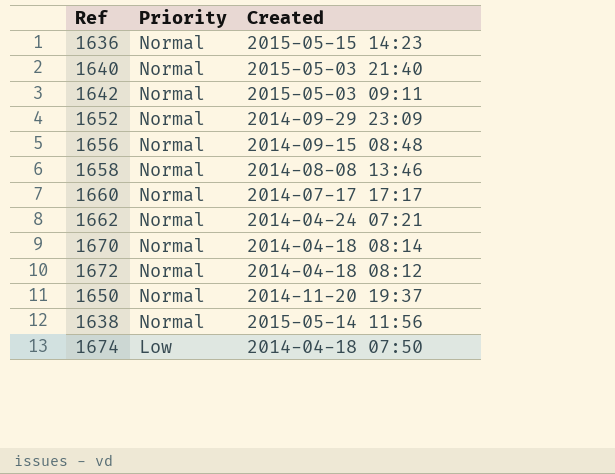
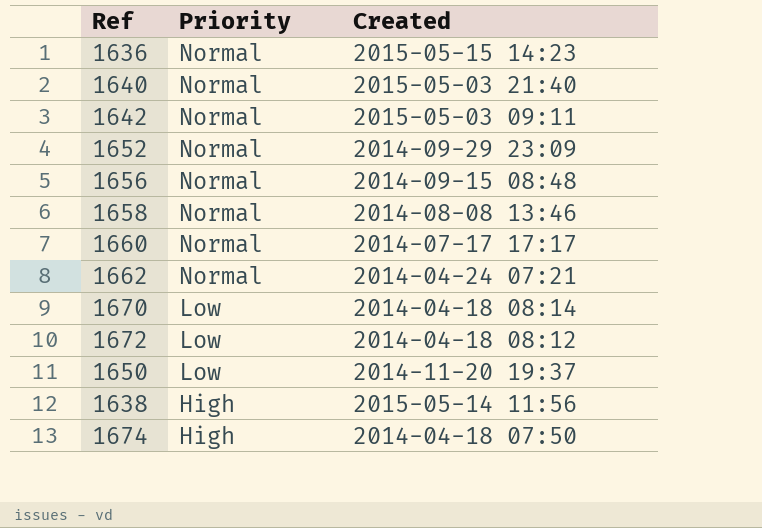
1670 | Priority: Normal -> Low
1672 | Priority: Normal -> Low
1650 | Priority: Normal -> Low
1638 | Priority: Normal -> High
1674 | Priority: Low -> High

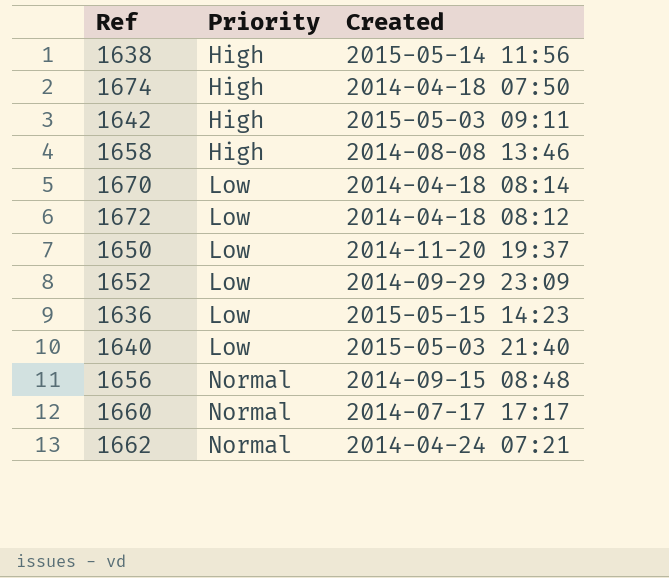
row order: Priority descending -> Priority ascending
1642 | Priority: Normal -> High
1658 | Priority: Normal -> High
1652 | Priority: Normal -> Low
1636 | Priority: Normal -> Low
1640 | Priority: Normal -> Low

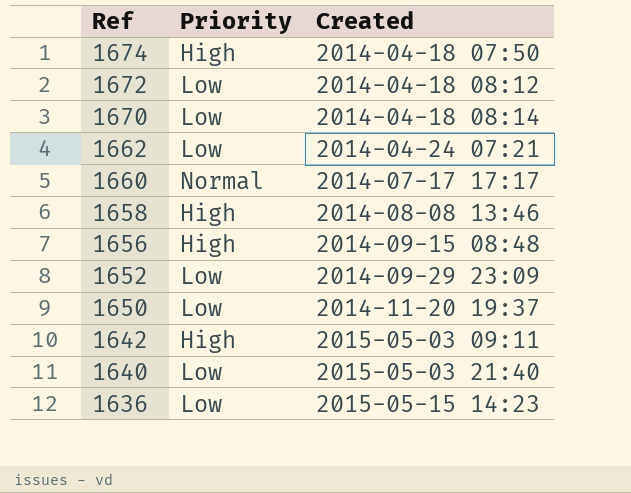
row order: Priority ascending -> Ref descending
row 1638: High | 2015-05-14 11:56 -> none
1662 | Priority: Normal -> Low
1656 | Priority: Normal -> High

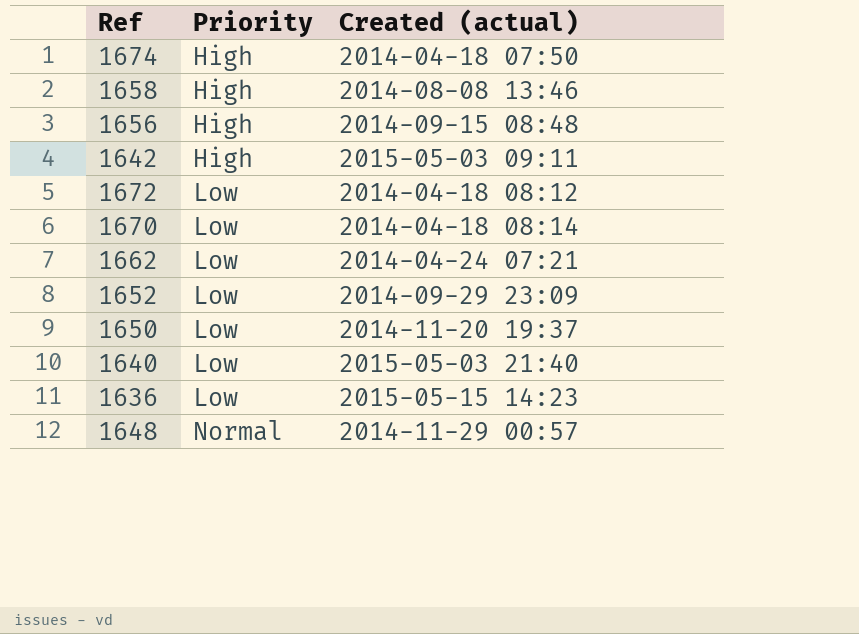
row order: Ref descending -> Priority ascending
column name: Created -> Created (actual)
row 1660: Normal | 2014-07-17 17:17 -> none
row 1648: none -> Normal | 2014-11-29 00:57

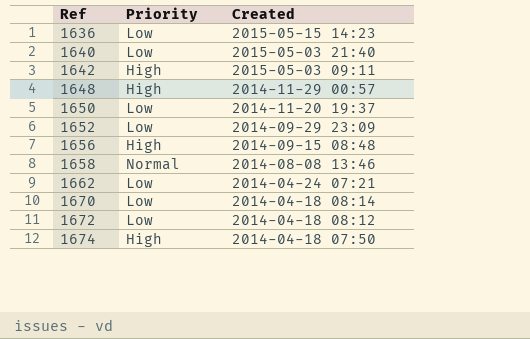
row order: Priority ascending -> Ref ascending
column name: Created (actual) -> Created
1648 | Priority: Normal -> High
1658 | Priority: High -> Normal

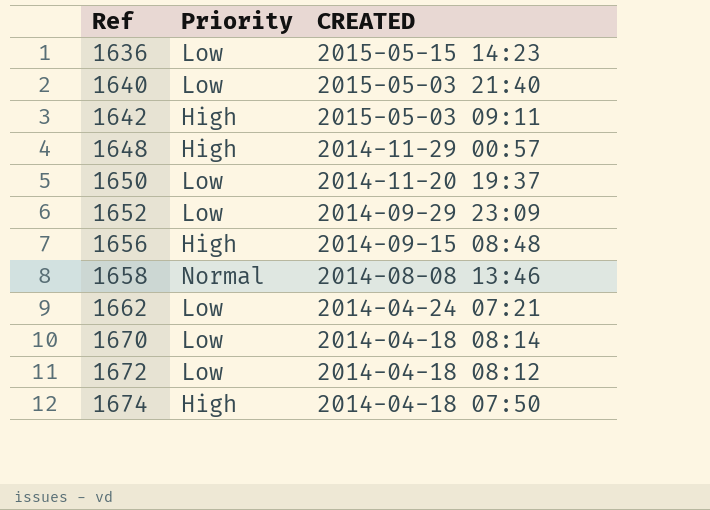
column name: Created -> CREATED

